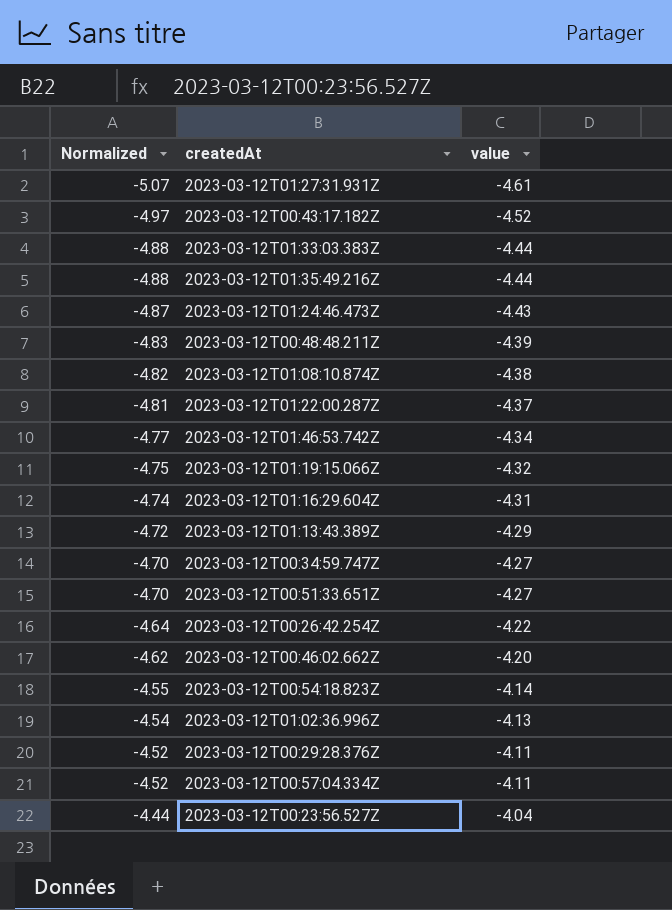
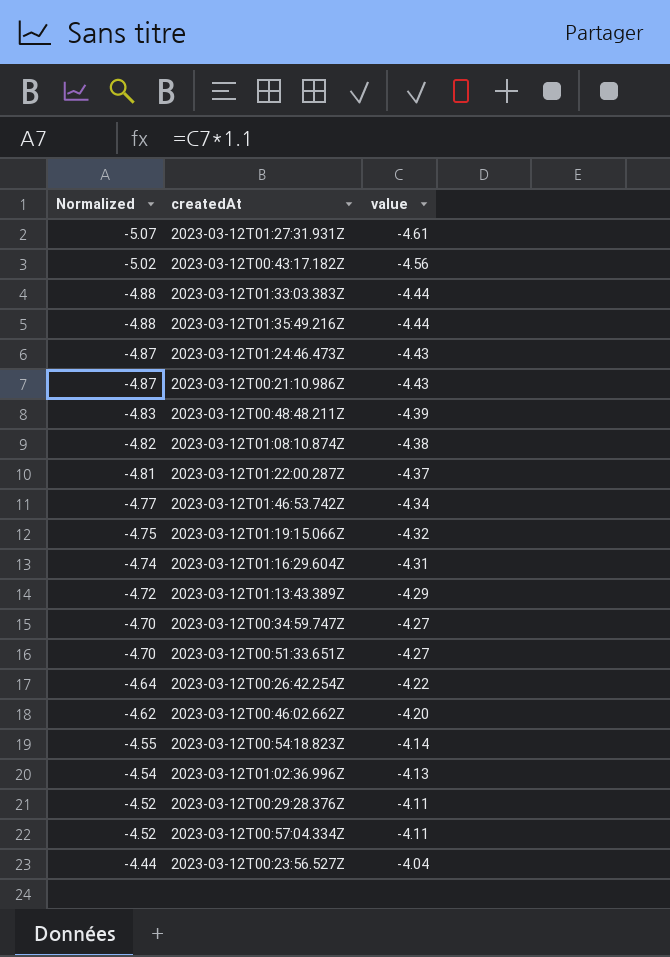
2023-03-12T00:43:17.182Z | Normalized: -4.97 -> -5.02
2023-03-12T00:43:17.182Z | value: -4.52 -> -4.56
row 2023-03-12T00:21:10.986Z: none -> -4.87 | -4.43

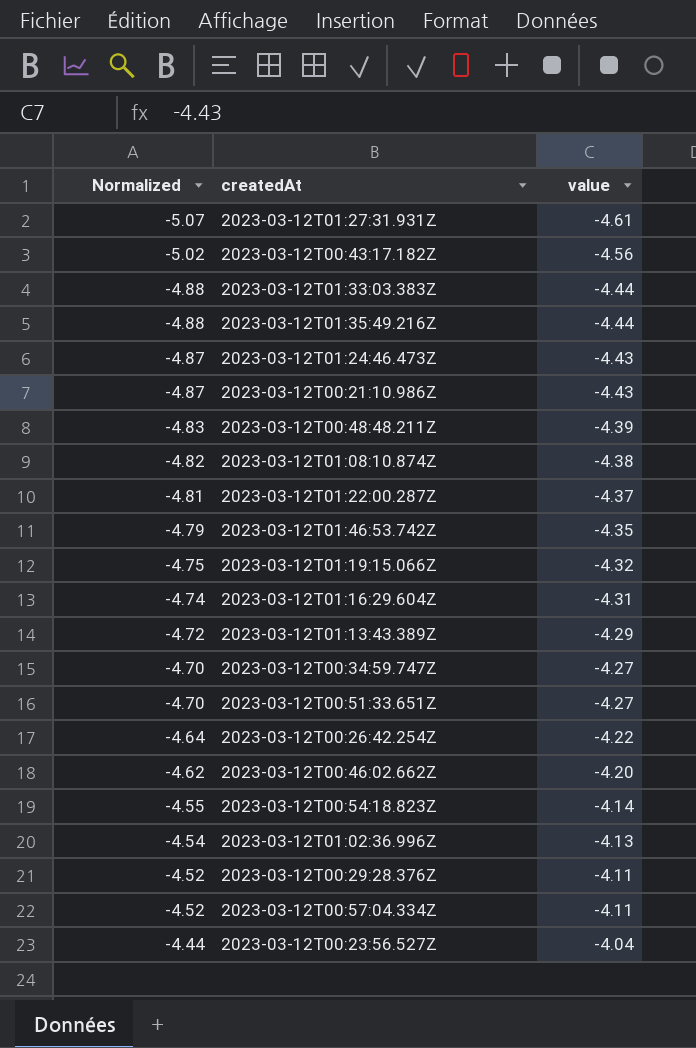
2023-03-12T01:46:53.742Z | Normalized: -4.77 -> -4.79
2023-03-12T01:46:53.742Z | value: -4.34 -> -4.35

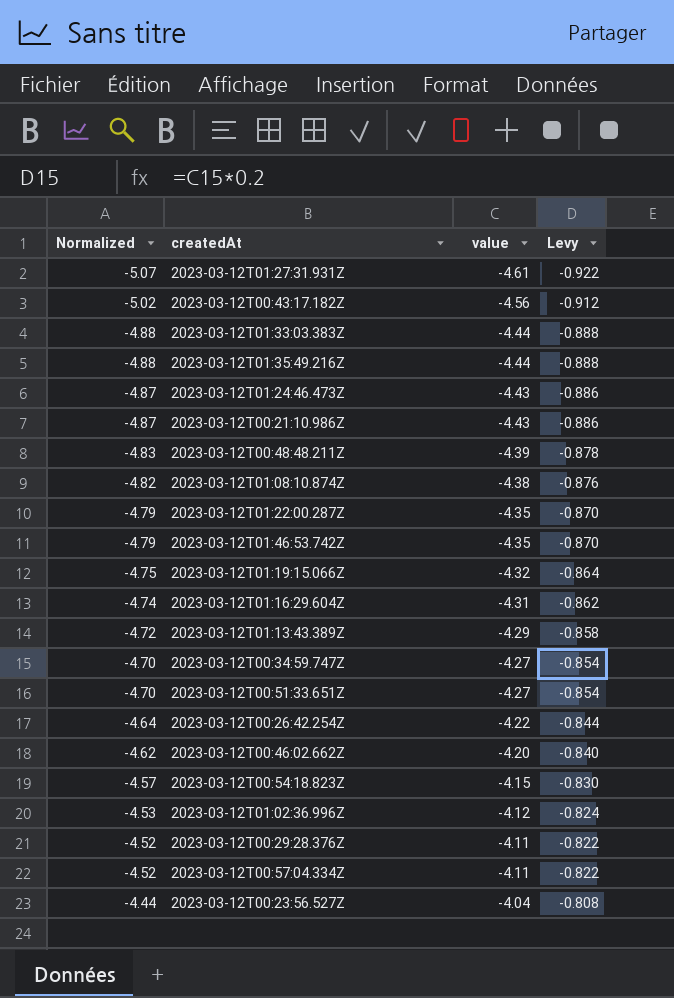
column Levy | formula: none -> [value] * 0.2
2023-03-12T01:22:00.287Z | Normalized: -4.81 -> -4.79
2023-03-12T01:22:00.287Z | value: -4.37 -> -4.35
2023-03-12T00:54:18.823Z | Normalized: -4.55 -> -4.57
2023-03-12T00:54:18.823Z | value: -4.14 -> -4.15
2023-03-12T01:02:36.996Z | Normalized: -4.54 -> -4.53
2023-03-12T01:02:36.996Z | value: -4.13 -> -4.12

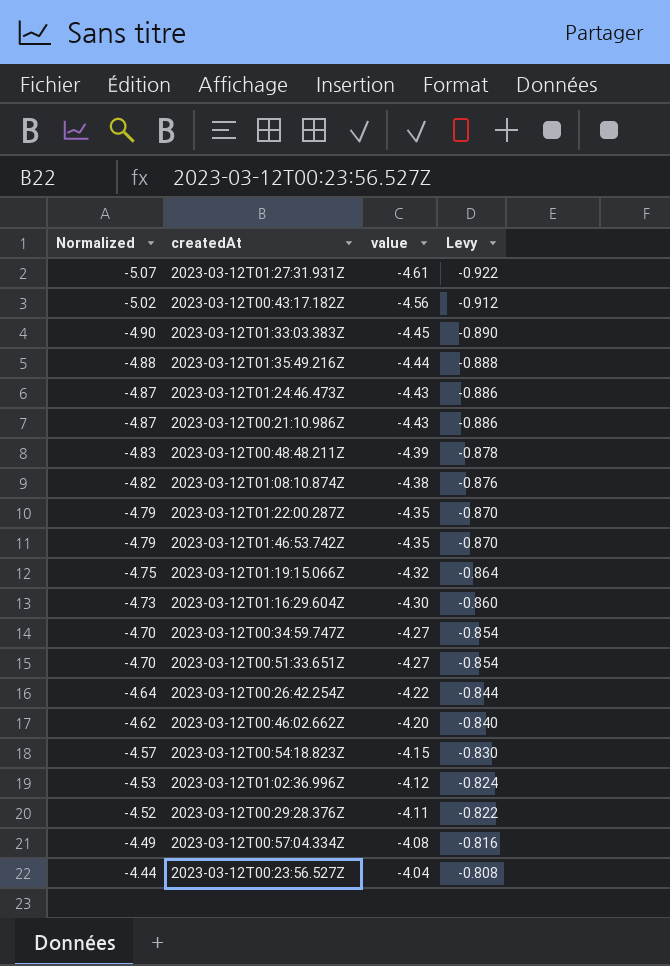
row 2023-03-12T01:13:43.389Z: -4.72 | -4.29 | -0.858 -> none
2023-03-12T01:33:03.383Z | Normalized: -4.88 -> -4.90
2023-03-12T01:33:03.383Z | value: -4.44 -> -4.45
2023-03-12T01:33:03.383Z | Levy: -0.888 -> -0.890
2023-03-12T01:16:29.604Z | Normalized: -4.74 -> -4.73
2023-03-12T01:16:29.604Z | value: -4.31 -> -4.30
2023-03-12T01:16:29.604Z | Levy: -0.862 -> -0.860
2023-03-12T00:57:04.334Z | Normalized: -4.52 -> -4.49
2023-03-12T00:57:04.334Z | value: -4.11 -> -4.08
2023-03-12T00:57:04.334Z | Levy: -0.822 -> -0.816

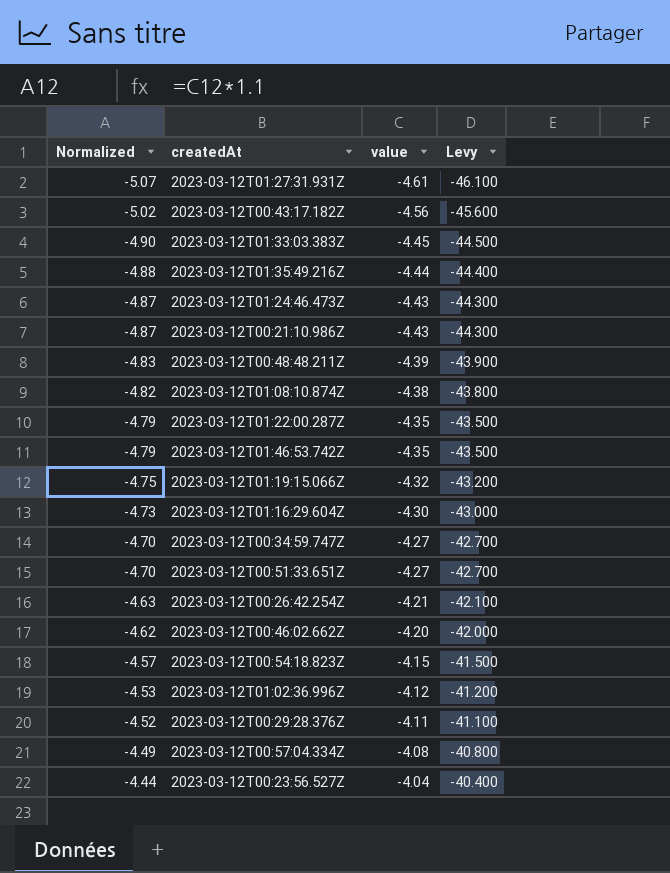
column Levy | formula: [value] * 0.2 -> [value] * 10
2023-03-12T00:26:42.254Z | Normalized: -4.64 -> -4.63
2023-03-12T00:26:42.254Z | value: -4.22 -> -4.21

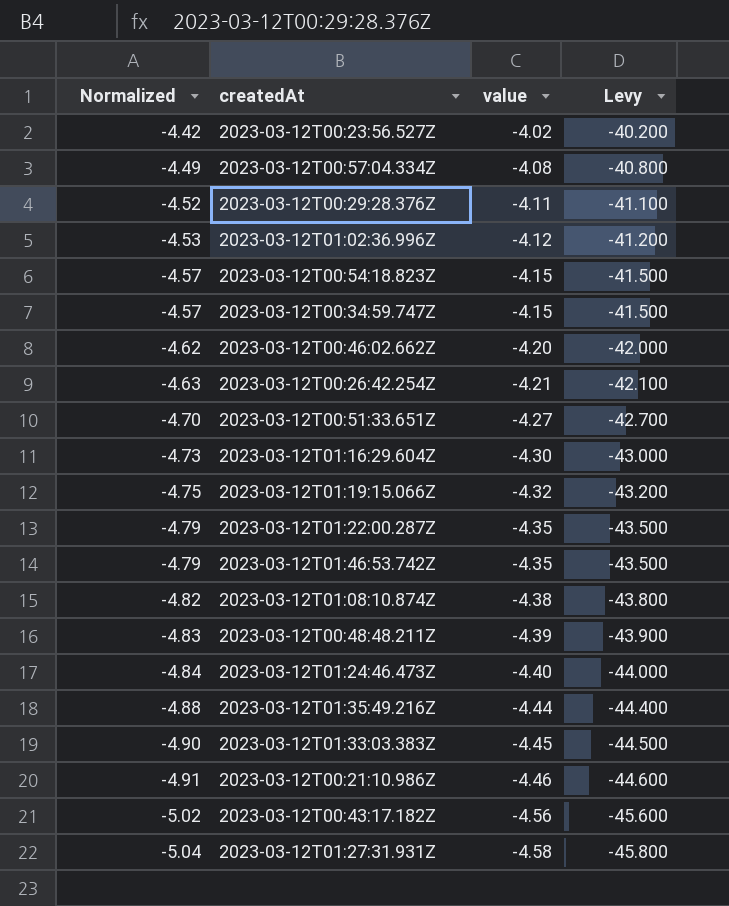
row order: Normalized ascending -> Normalized descending
2023-03-12T00:23:56.527Z | Normalized: -4.44 -> -4.42
2023-03-12T00:23:56.527Z | value: -4.04 -> -4.02
2023-03-12T00:23:56.527Z | Levy: -40.400 -> -40.200
2023-03-12T00:34:59.747Z | Normalized: -4.70 -> -4.57
2023-03-12T00:34:59.747Z | value: -4.27 -> -4.15
2023-03-12T00:34:59.747Z | Levy: -42.700 -> -41.500
2023-03-12T01:24:46.473Z | Normalized: -4.87 -> -4.84
2023-03-12T01:24:46.473Z | value: -4.43 -> -4.40
2023-03-12T01:24:46.473Z | Levy: -44.300 -> -44.000
2023-03-12T00:21:10.986Z | Normalized: -4.87 -> -4.91
2023-03-12T00:21:10.986Z | value: -4.43 -> -4.46
2023-03-12T00:21:10.986Z | Levy: -44.300 -> -44.600
2023-03-12T01:27:31.931Z | Normalized: -5.07 -> -5.04
2023-03-12T01:27:31.931Z | value: -4.61 -> -4.58
2023-03-12T01:27:31.931Z | Levy: -46.100 -> -45.800

